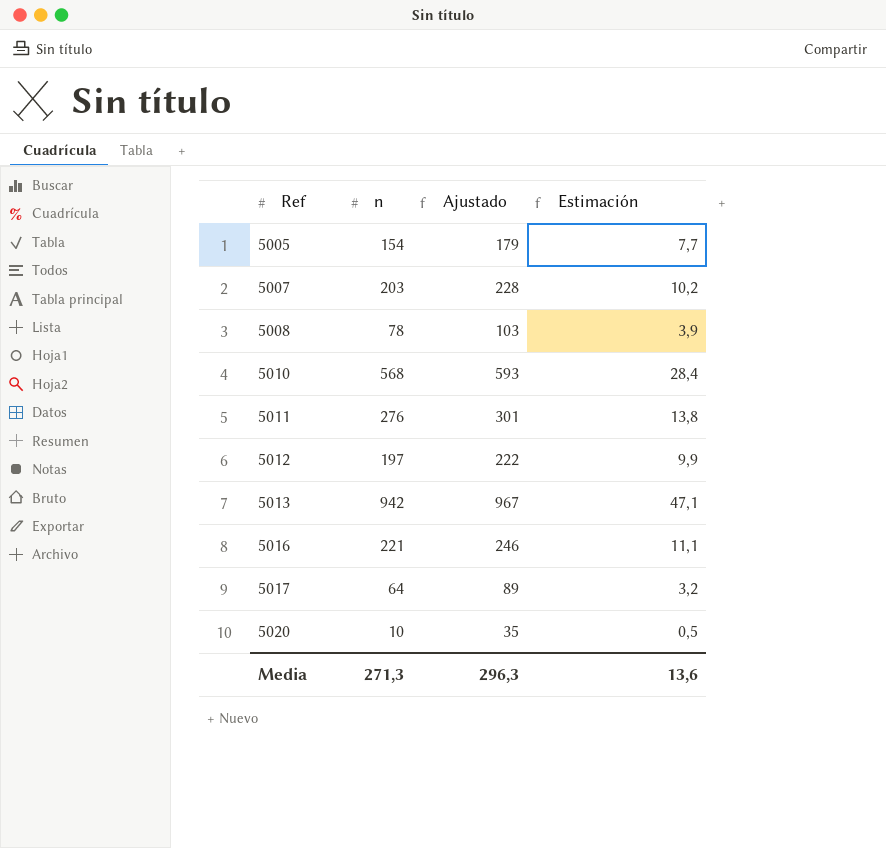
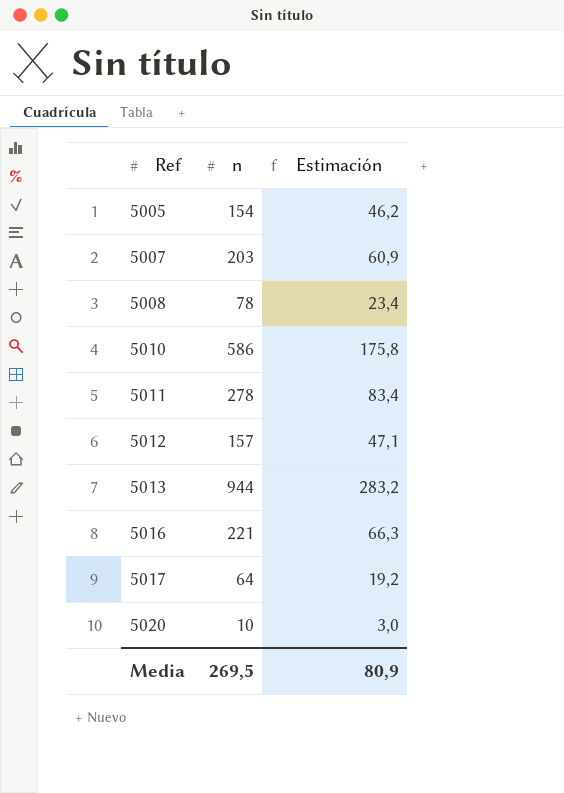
column Ajustado | formula: [n] + 25 -> none
column Estimación | formula: [n] * 0,05 -> [n] * 0,3
5010 | n: 568 -> 586
5011 | n: 276 -> 278
5012 | n: 197 -> 157
5013 | n: 942 -> 944
Media | n: 271,3 -> 269,5
Media | Estimación: 13,6 -> 80,9

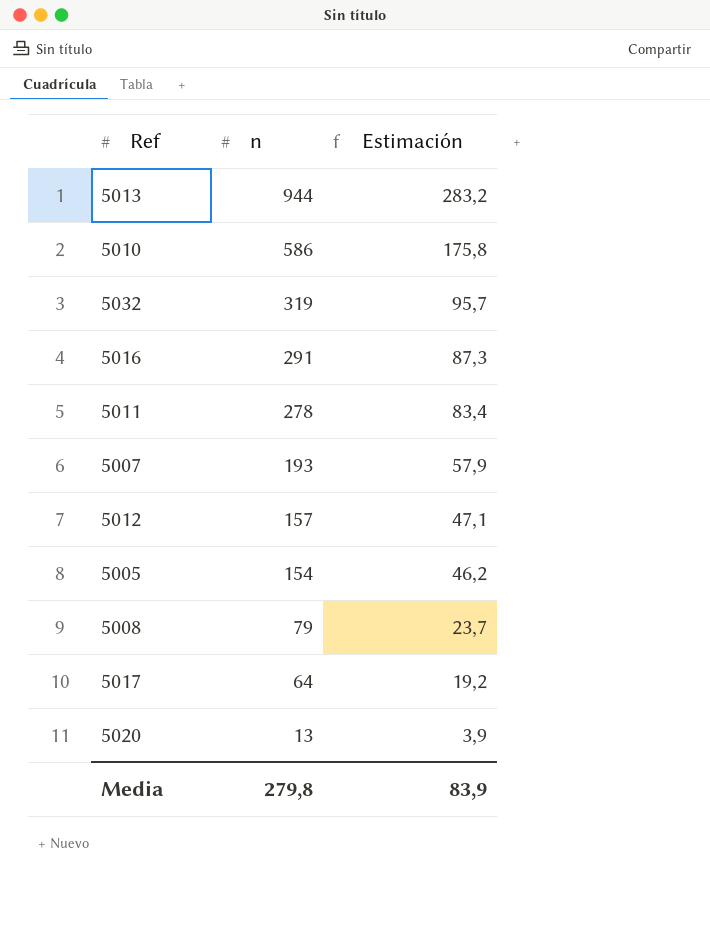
row order: Ref ascending -> n descending
row 5032: none -> 319 | 95,7
5016 | n: 221 -> 291
5016 | Estimación: 66,3 -> 87,3
5007 | n: 203 -> 193
5007 | Estimación: 60,9 -> 57,9
5008 | n: 78 -> 79
5008 | Estimación: 23,4 -> 23,7
5020 | n: 10 -> 13
5020 | Estimación: 3,0 -> 3,9
Media | n: 269,5 -> 279,8
Media | Estimación: 80,9 -> 83,9

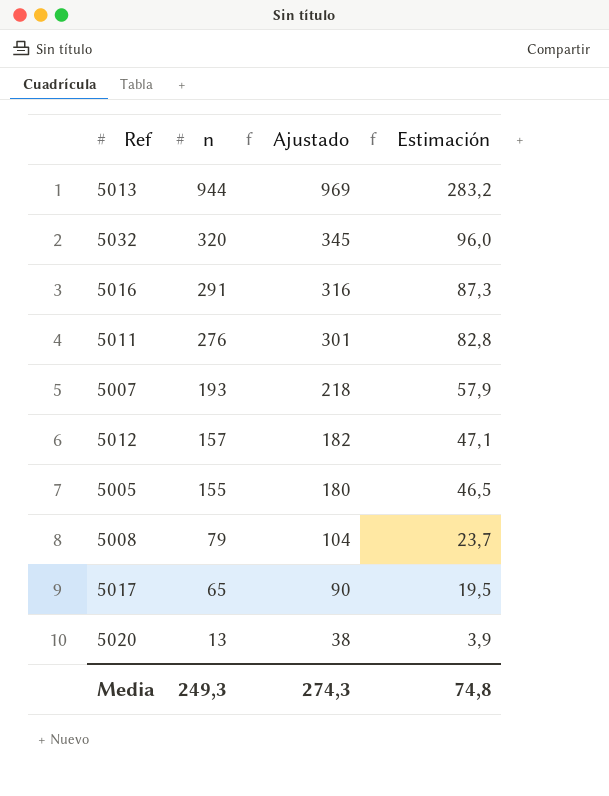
column Ajustado | formula: none -> [n] + 25
row 5010: 586 | 175,8 -> none
5032 | n: 319 -> 320
5032 | Estimación: 95,7 -> 96,0
5011 | n: 278 -> 276
5011 | Estimación: 83,4 -> 82,8
5005 | n: 154 -> 155
5005 | Estimación: 46,2 -> 46,5
5017 | n: 64 -> 65
5017 | Estimación: 19,2 -> 19,5
Media | n: 279,8 -> 249,3
Media | Estimación: 83,9 -> 74,8

